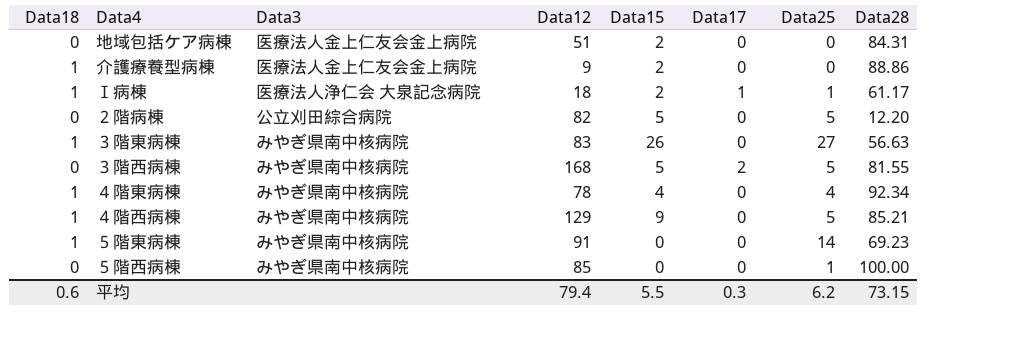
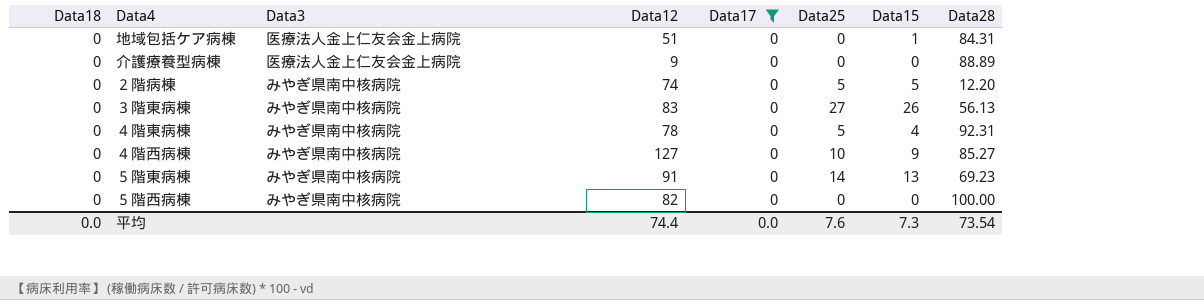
filter: none -> Data17 = 0
column Data15 | position: 5 -> 7
地域包括ケア病棟 | Data15: 2 -> 1
介護療養型病棟 | Data18: 1 -> 0
介護療養型病棟 | Data15: 2 -> 0
介護療養型病棟 | Data28: 88.86 -> 88.89
２階病棟 | Data3: 公立刈田綜合病院 -> みやぎ県南中核病院
２階病棟 | Data12: 82 -> 74
３階東病棟 | Data18: 1 -> 0
３階東病棟 | Data28: 56.63 -> 56.13
４階東病棟 | Data18: 1 -> 0
４階東病棟 | Data25: 4 -> 5
４階東病棟 | Data28: 92.34 -> 92.31
４階西病棟 | Data18: 1 -> 0
４階西病棟 | Data12: 129 -> 127
４階西病棟 | Data25: 5 -> 10
４階西病棟 | Data28: 85.21 -> 85.27
５階東病棟 | Data18: 1 -> 0
５階東病棟 | Data15: 0 -> 13
５階西病棟 | Data12: 85 -> 82
５階西病棟 | Data25: 1 -> 0
平均 | Data18: 0.6 -> 0.0
平均 | Data12: 79.4 -> 74.4
平均 | Data17: 0.3 -> 0.0
平均 | Data25: 6.2 -> 7.6
平均 | Data15: 5.5 -> 7.3
平均 | Data28: 73.15 -> 73.54

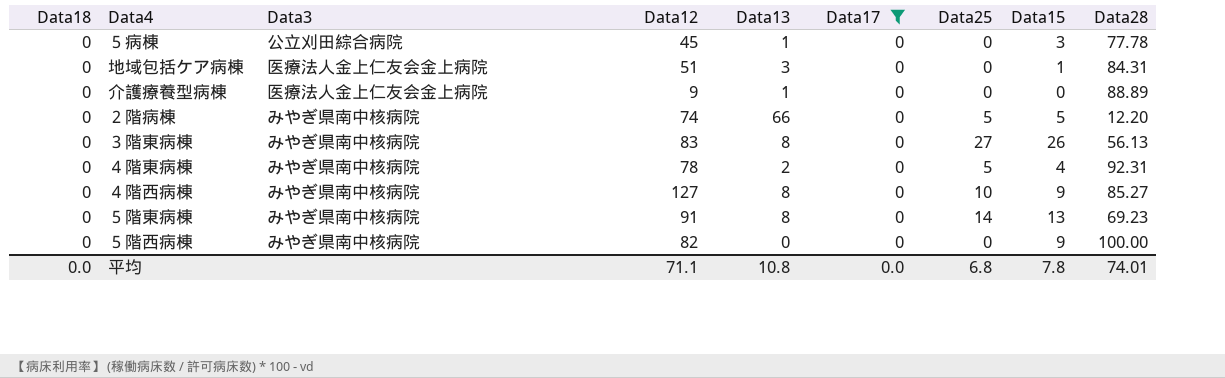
column Data13 | position: none -> 5
row ５病棟: none -> 0 | 公立刈田綜合病院 | 45 | 1 | 0 | 0 | 3 | 77.78
５階西病棟 | Data15: 0 -> 9
平均 | Data12: 74.4 -> 71.1
平均 | Data25: 7.6 -> 6.8
平均 | Data15: 7.3 -> 7.8
平均 | Data28: 73.54 -> 74.01

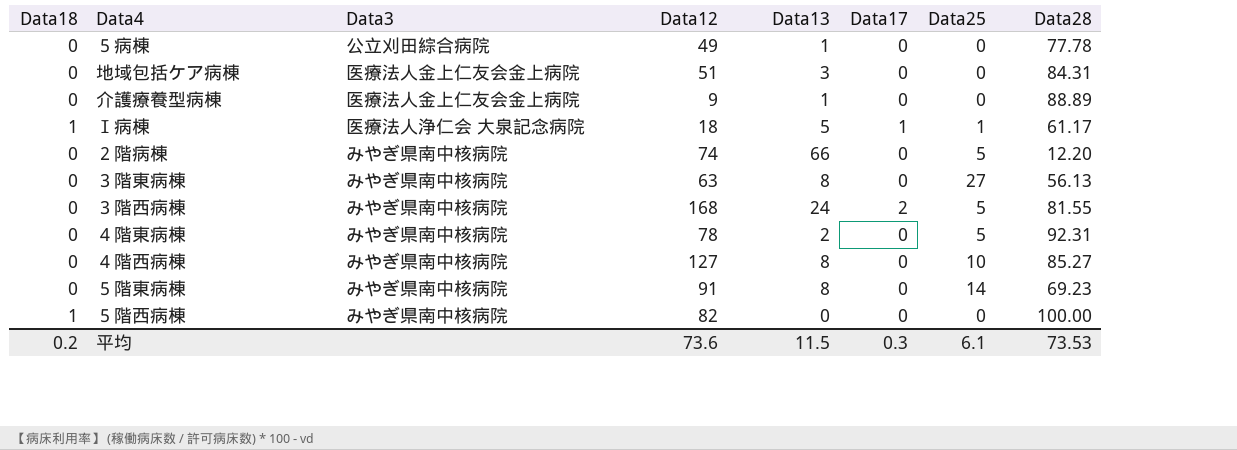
filter: Data17 = 0 -> none
column Data15 | position: 8 -> none
５病棟 | Data12: 45 -> 49
３階東病棟 | Data12: 83 -> 63
５階西病棟 | Data18: 0 -> 1
平均 | Data18: 0.0 -> 0.2
平均 | Data12: 71.1 -> 73.6
平均 | Data13: 10.8 -> 11.5
平均 | Data17: 0.0 -> 0.3
平均 | Data25: 6.8 -> 6.1
平均 | Data28: 74.01 -> 73.53

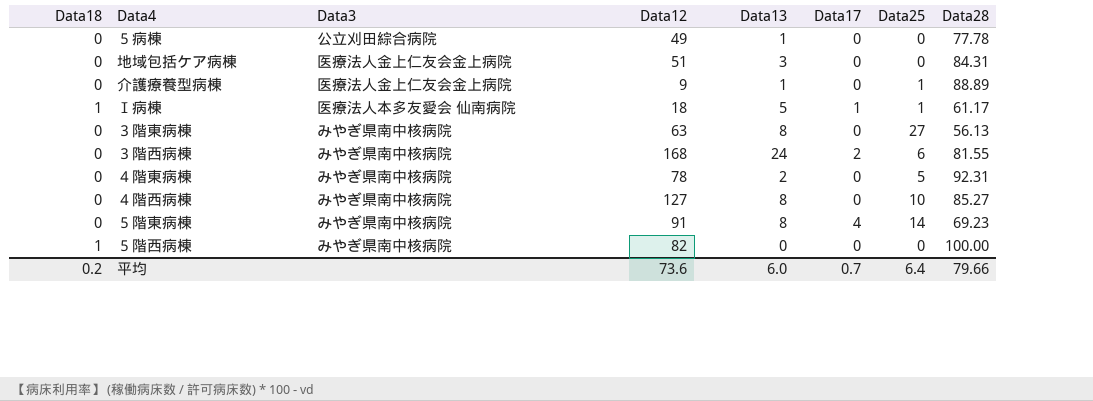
row ２階病棟: 0 | みやぎ県南中核病院 | 74 | 66 | 0 | 5 | 12.20 -> none
介護療養型病棟 | Data25: 0 -> 1
Ⅰ病棟 | Data3: 医療法人浄仁会 大泉記念病院 -> 医療法人本多友愛会 仙南病院
３階西病棟 | Data25: 5 -> 6
５階東病棟 | Data17: 0 -> 4
平均 | Data13: 11.5 -> 6.0
平均 | Data17: 0.3 -> 0.7
平均 | Data25: 6.1 -> 6.4
平均 | Data28: 73.53 -> 79.66

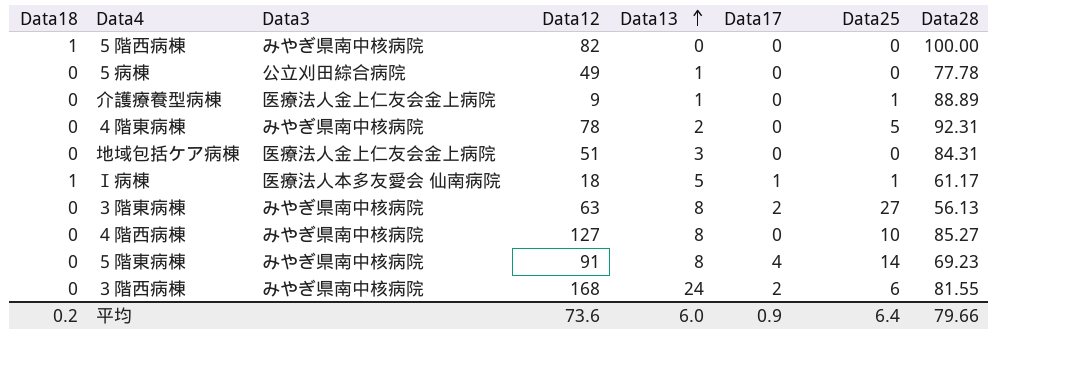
row order: none -> Data13 ascending
３階東病棟 | Data17: 0 -> 2
平均 | Data17: 0.7 -> 0.9

